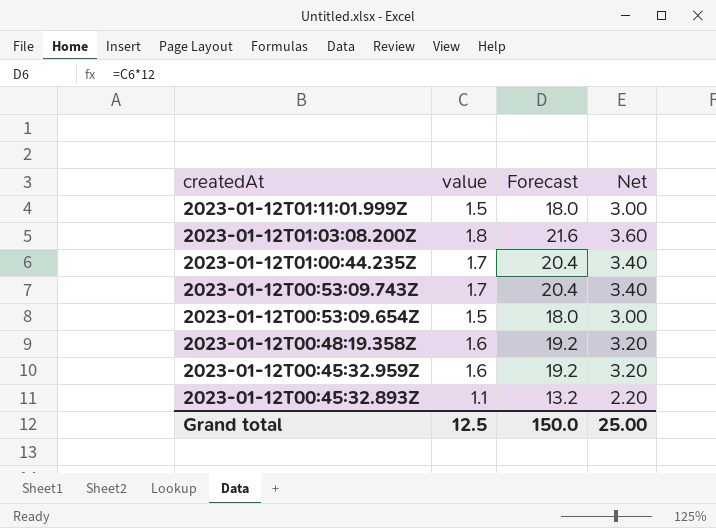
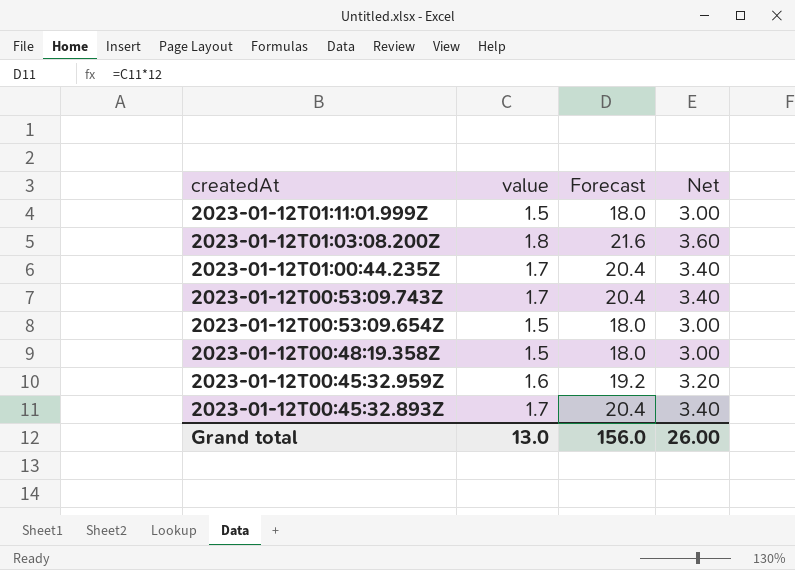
2023-01-12T00:48:19.358Z | value: 1.6 -> 1.5
2023-01-12T00:48:19.358Z | Forecast: 19.2 -> 18.0
2023-01-12T00:48:19.358Z | Net: 3.20 -> 3.00
2023-01-12T00:45:32.893Z | value: 1.1 -> 1.7
2023-01-12T00:45:32.893Z | Forecast: 13.2 -> 20.4
2023-01-12T00:45:32.893Z | Net: 2.20 -> 3.40
Grand total | value: 12.5 -> 13.0
Grand total | Forecast: 150.0 -> 156.0
Grand total | Net: 25.00 -> 26.00

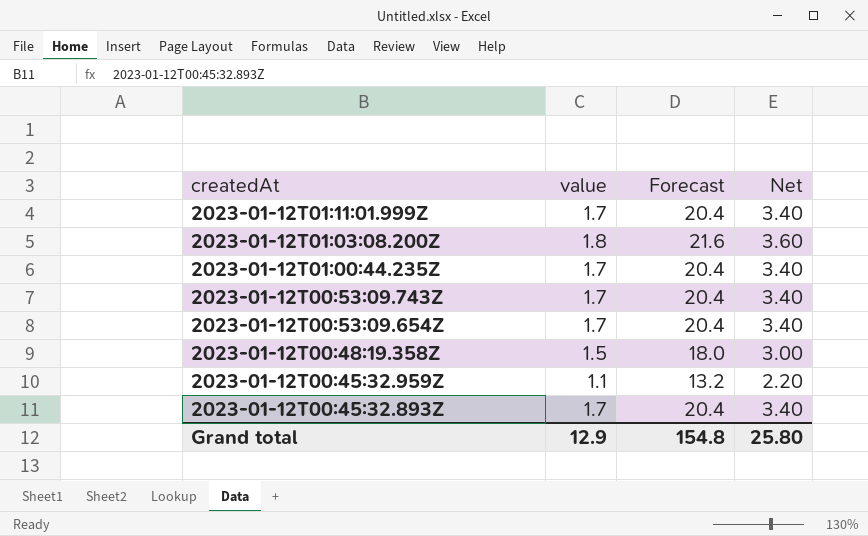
2023-01-12T01:11:01.999Z | value: 1.5 -> 1.7
2023-01-12T01:11:01.999Z | Forecast: 18.0 -> 20.4
2023-01-12T01:11:01.999Z | Net: 3.00 -> 3.40
2023-01-12T00:53:09.654Z | value: 1.5 -> 1.7
2023-01-12T00:53:09.654Z | Forecast: 18.0 -> 20.4
2023-01-12T00:53:09.654Z | Net: 3.00 -> 3.40
2023-01-12T00:45:32.959Z | value: 1.6 -> 1.1
2023-01-12T00:45:32.959Z | Forecast: 19.2 -> 13.2
2023-01-12T00:45:32.959Z | Net: 3.20 -> 2.20
Grand total | value: 13.0 -> 12.9
Grand total | Forecast: 156.0 -> 154.8
Grand total | Net: 26.00 -> 25.80

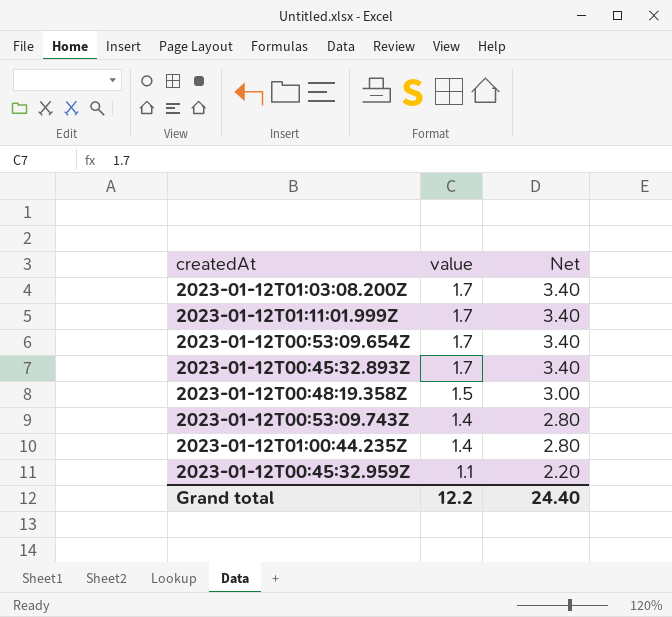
row order: createdAt descending -> value descending
column Forecast | formula: [value] * 12 -> none
2023-01-12T01:03:08.200Z | value: 1.8 -> 1.7
2023-01-12T01:03:08.200Z | Net: 3.60 -> 3.40
2023-01-12T00:53:09.743Z | value: 1.7 -> 1.4
2023-01-12T00:53:09.743Z | Net: 3.40 -> 2.80
2023-01-12T01:00:44.235Z | value: 1.7 -> 1.4
2023-01-12T01:00:44.235Z | Net: 3.40 -> 2.80
Grand total | value: 12.9 -> 12.2
Grand total | Net: 25.80 -> 24.40

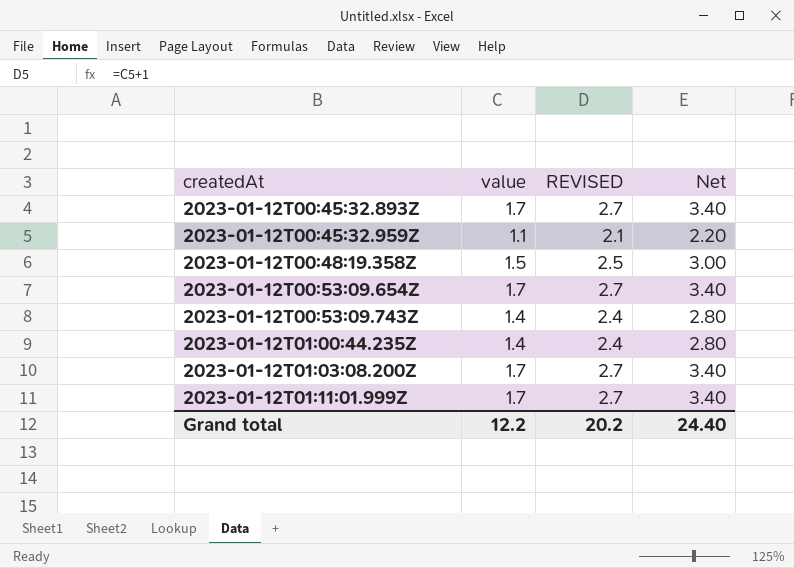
row order: value descending -> createdAt ascending
column REVISED | formula: none -> [value] + 1

